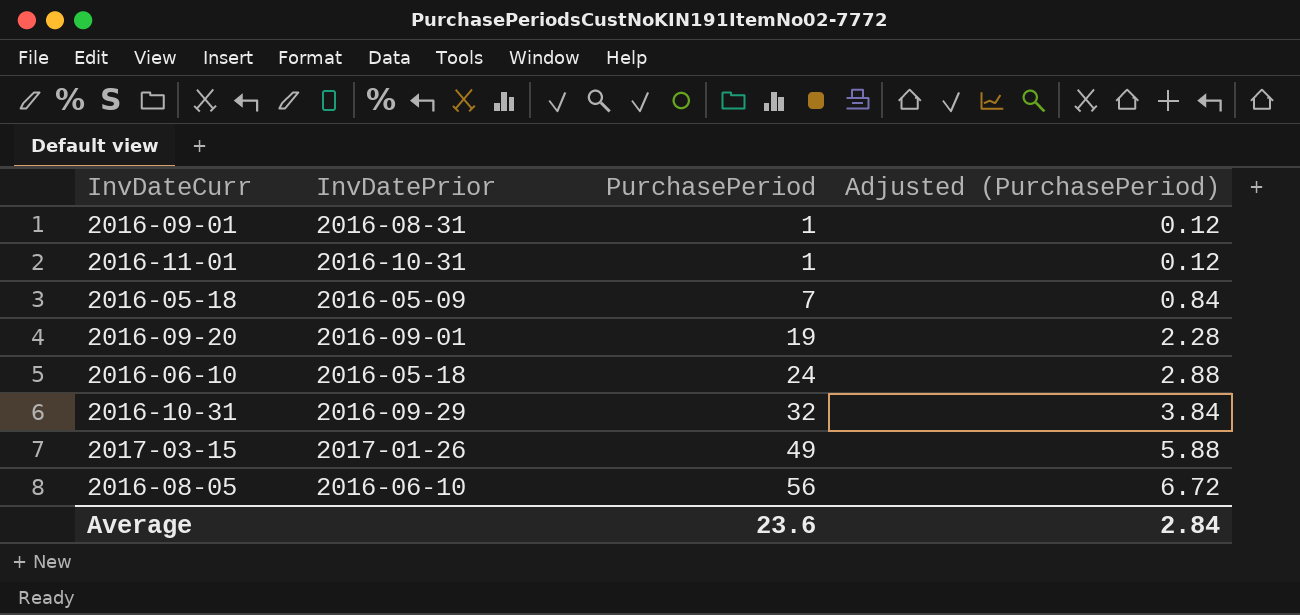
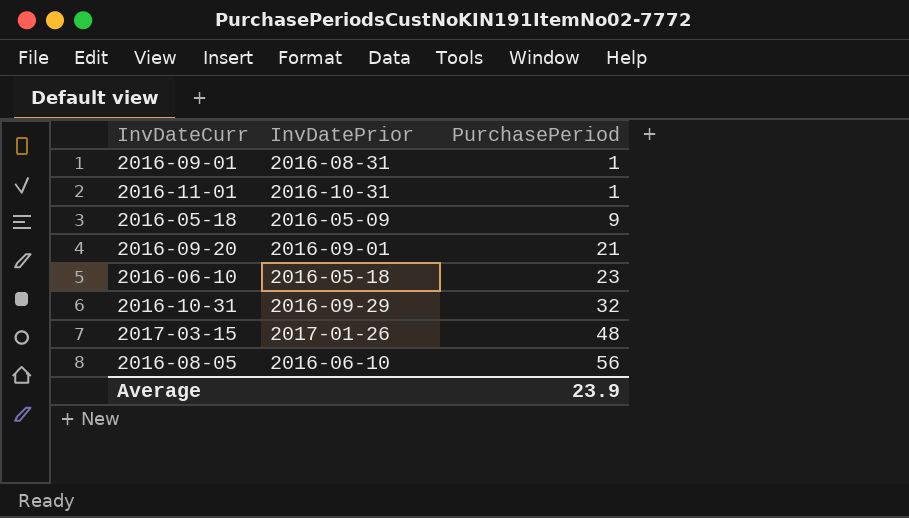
column Adjusted (PurchasePeriod) | formula: [PurchasePeriod] * 0.12 -> none
2016-05-18 | PurchasePeriod: 7 -> 9
2016-09-20 | PurchasePeriod: 19 -> 21
2016-06-10 | PurchasePeriod: 24 -> 23
2017-03-15 | PurchasePeriod: 49 -> 48
Average | PurchasePeriod: 23.6 -> 23.9

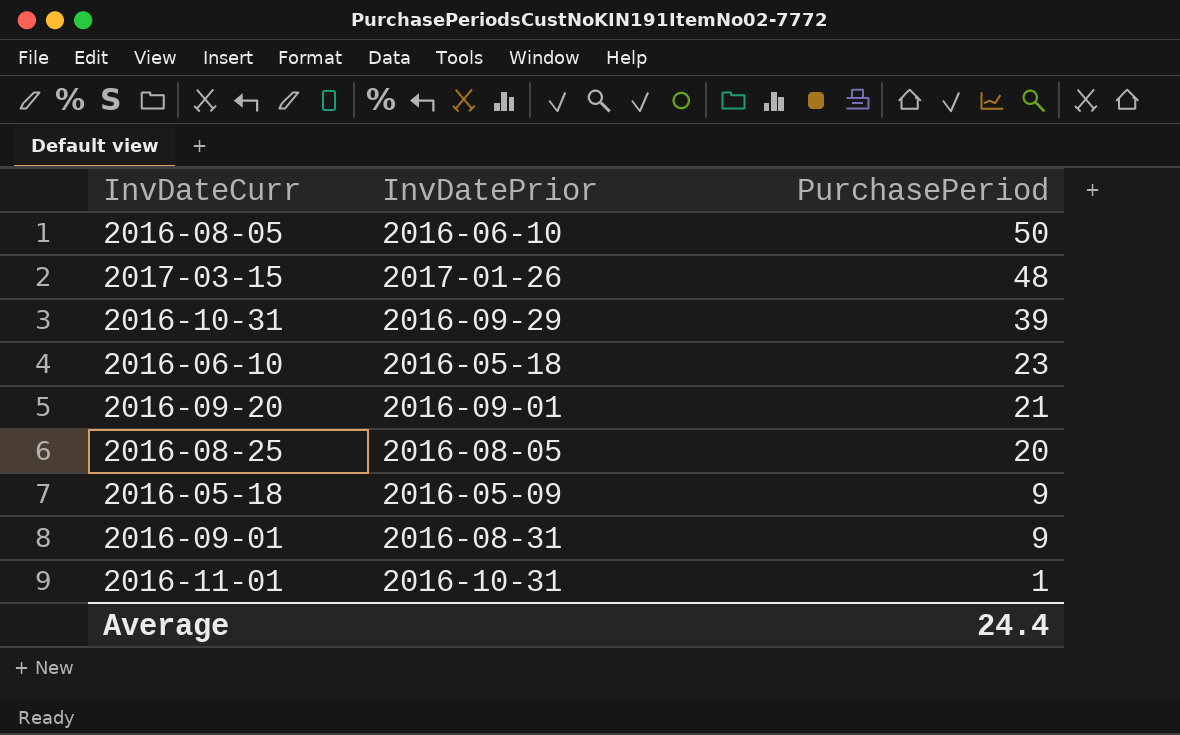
row order: PurchasePeriod ascending -> PurchasePeriod descending
2016-08-05 | PurchasePeriod: 56 -> 50
2016-10-31 | PurchasePeriod: 32 -> 39
row 2016-08-25: none -> 2016-08-05 | 20
2016-09-01 | PurchasePeriod: 1 -> 9
Average | PurchasePeriod: 23.9 -> 24.4

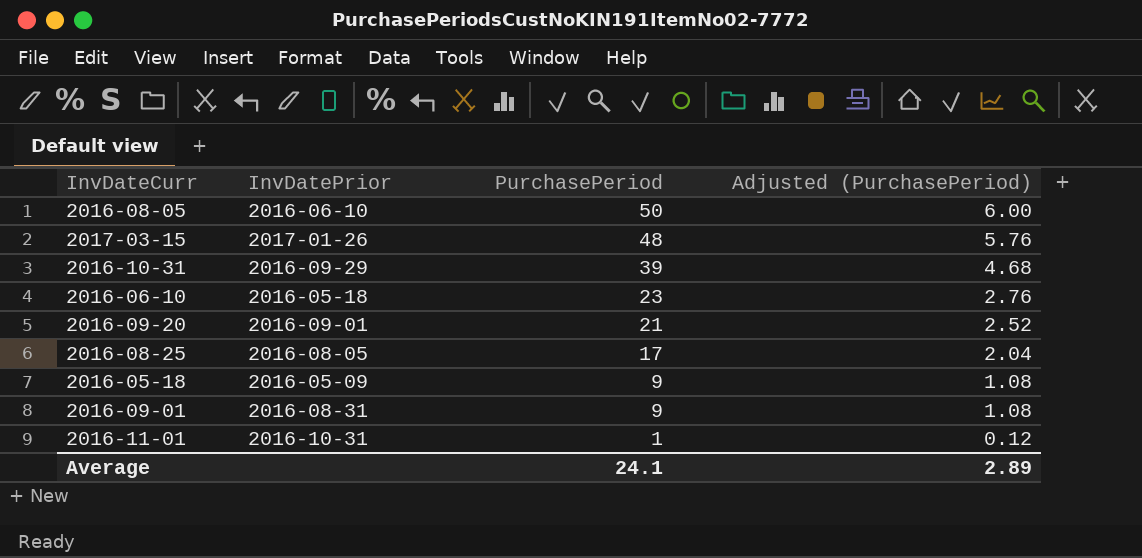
column Adjusted (PurchasePeriod) | formula: none -> [PurchasePeriod] * 0.12
2016-08-25 | PurchasePeriod: 20 -> 17
Average | PurchasePeriod: 24.4 -> 24.1

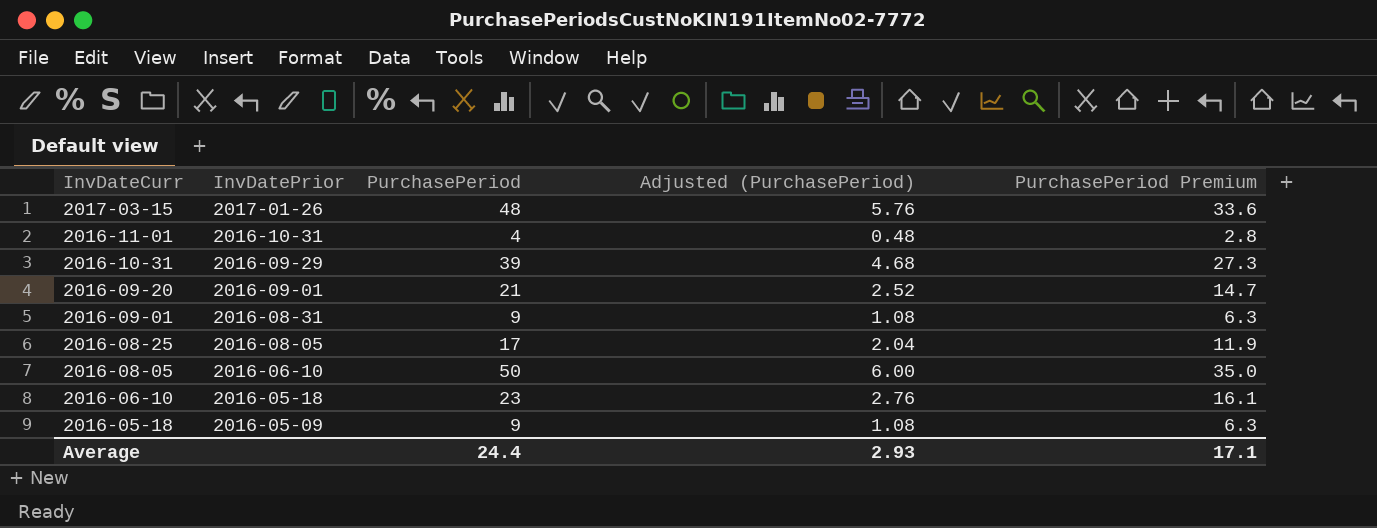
row order: PurchasePeriod descending -> InvDateCurr descending
column PurchasePeriod Premium | formula: none -> [PurchasePeriod] * 0.7
2016-11-01 | PurchasePeriod: 1 -> 4
2016-11-01 | Adjusted (PurchasePeriod): 0.12 -> 0.48
Average | PurchasePeriod: 24.1 -> 24.4
Average | Adjusted (PurchasePeriod): 2.89 -> 2.93

